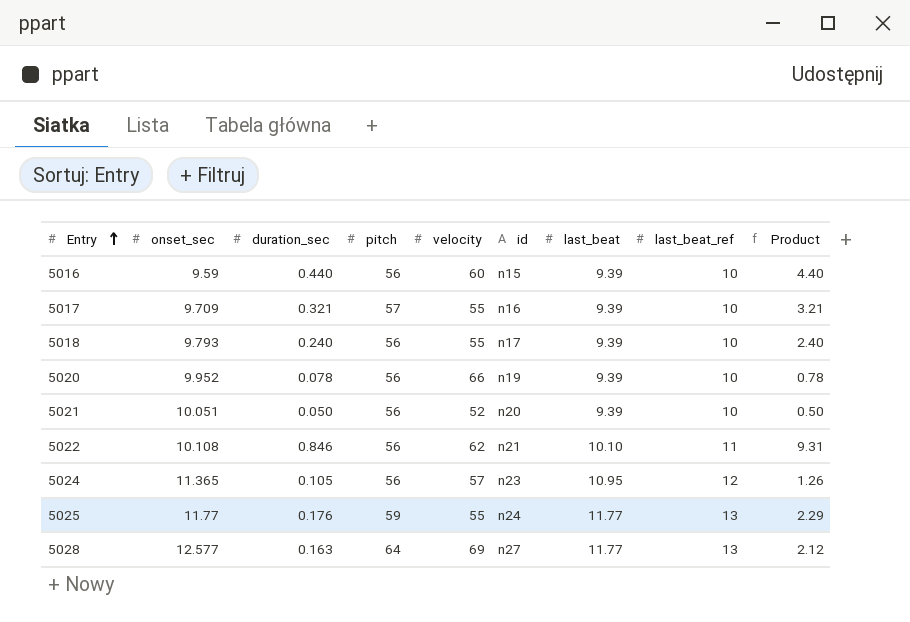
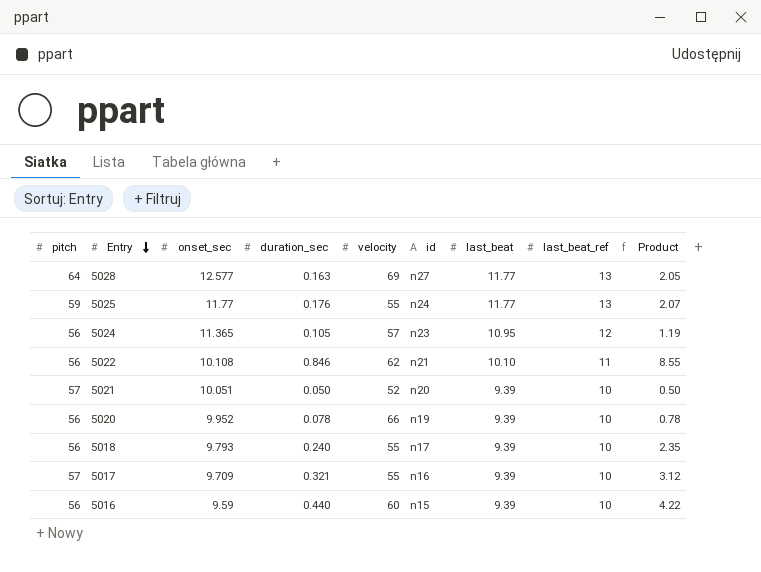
row order: Entry ascending -> Entry descending
column pitch | position: 4 -> 1
column Product | formula: [duration_sec] * [last_beat_ref] -> [onset_sec] * [duration_sec]
5021 | pitch: 56 -> 57

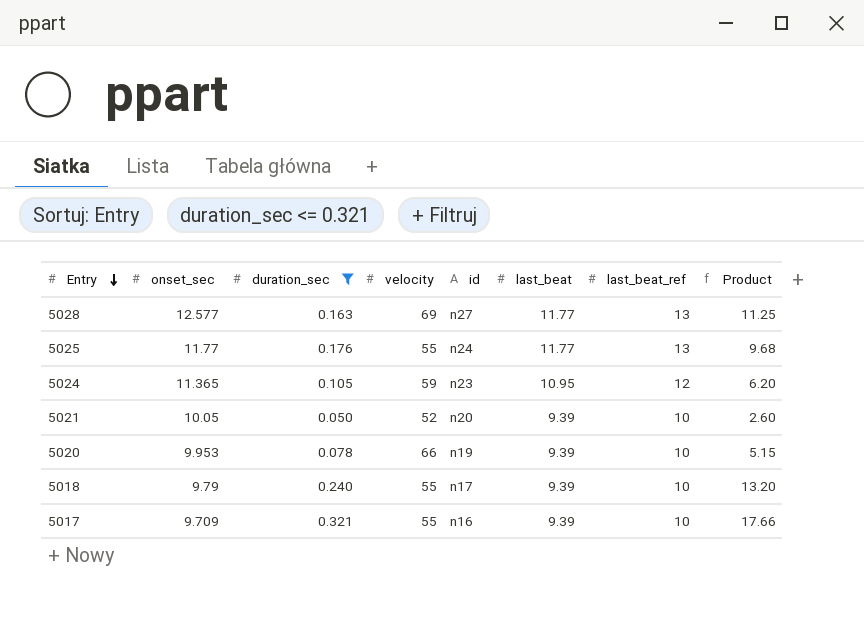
filter: none -> duration_sec <= 0.321
column pitch | position: 1 -> none
column Product | formula: [onset_sec] * [duration_sec] -> [duration_sec] * [velocity]
5024 | velocity: 57 -> 59
5021 | onset_sec: 10.051 -> 10.05
5020 | onset_sec: 9.952 -> 9.953
5018 | onset_sec: 9.793 -> 9.79

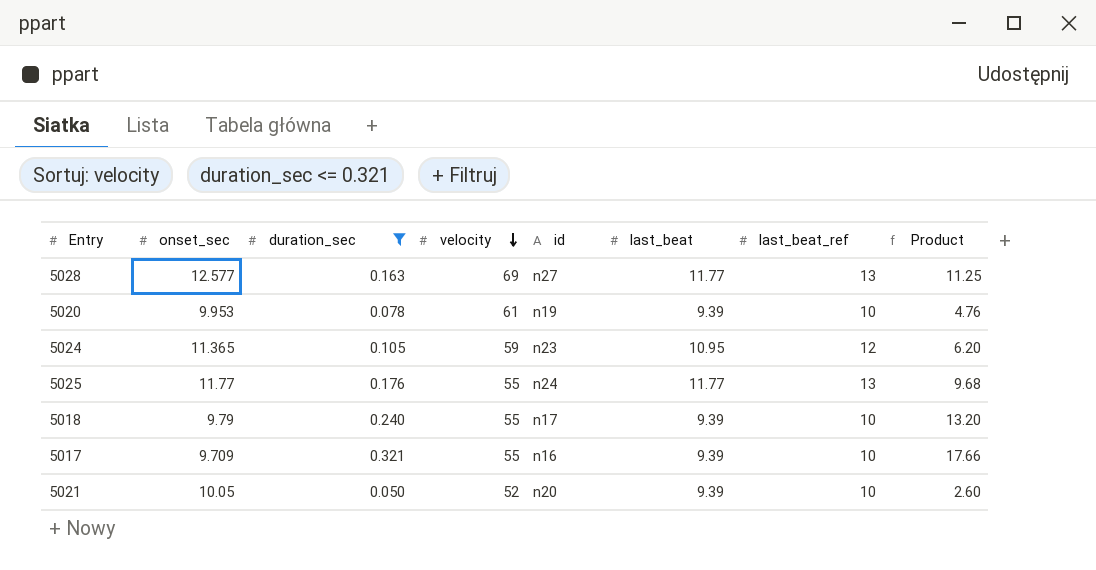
row order: Entry descending -> velocity descending
5020 | velocity: 66 -> 61
5020 | Product: 5.15 -> 4.76

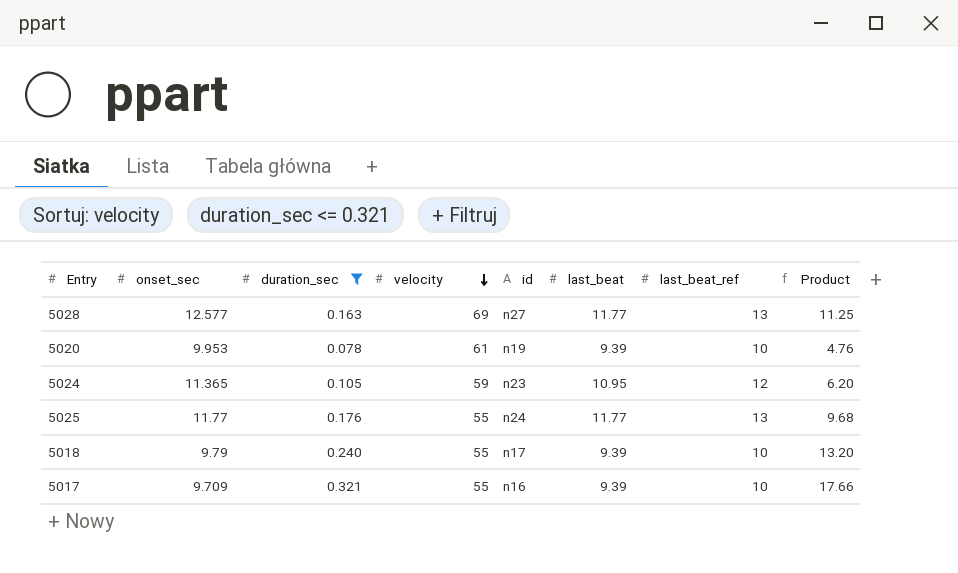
row 5021: 10.05 | 0.050 | 52 | n20 | 9.39 | 10 | 2.60 -> none

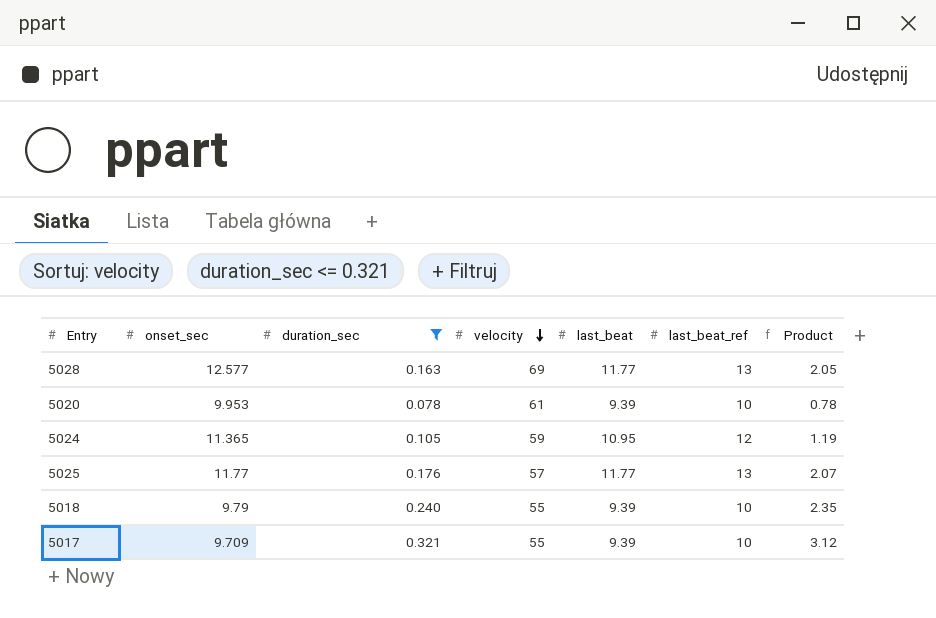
column id | position: 5 -> none
column Product | formula: [duration_sec] * [velocity] -> [onset_sec] * [duration_sec]
5025 | velocity: 55 -> 57

